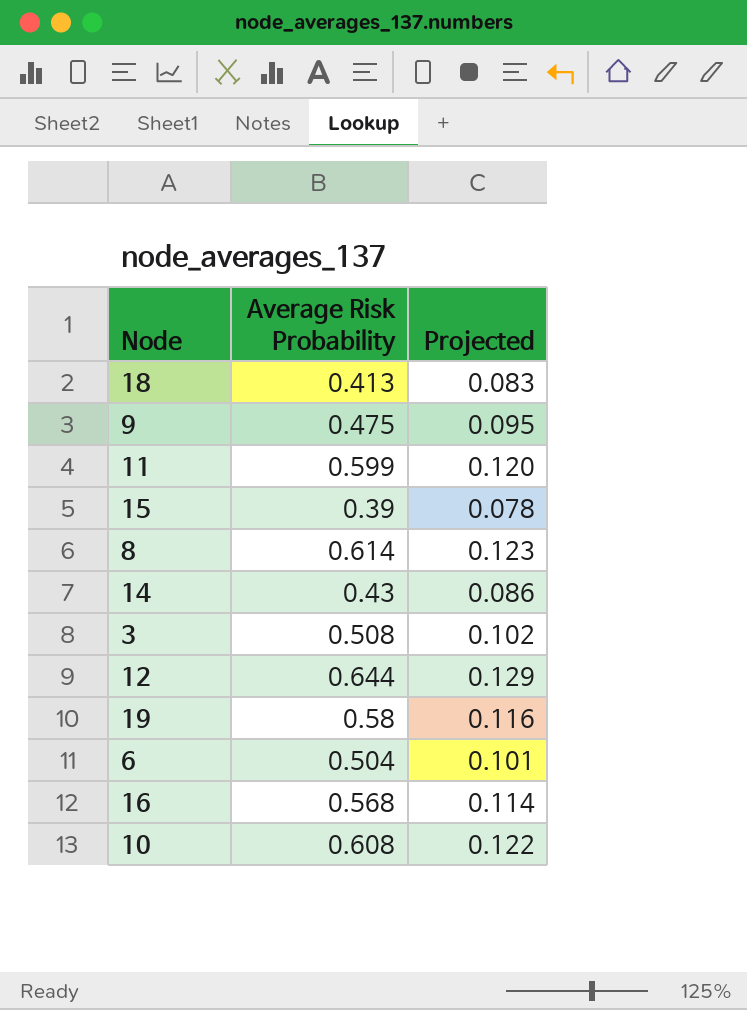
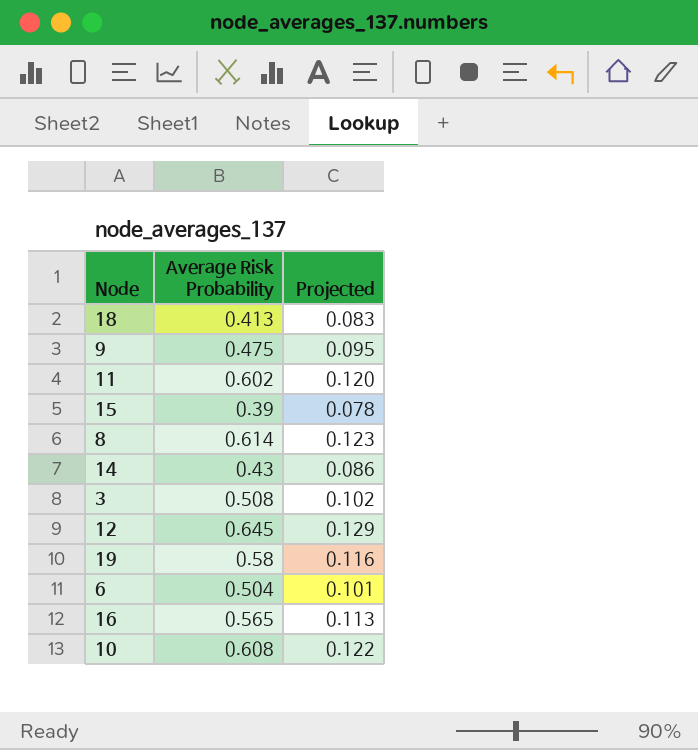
11 | Average Risk Probability: 0.599 -> 0.602
12 | Average Risk Probability: 0.644 -> 0.645
16 | Average Risk Probability: 0.568 -> 0.565
16 | Projected: 0.114 -> 0.113

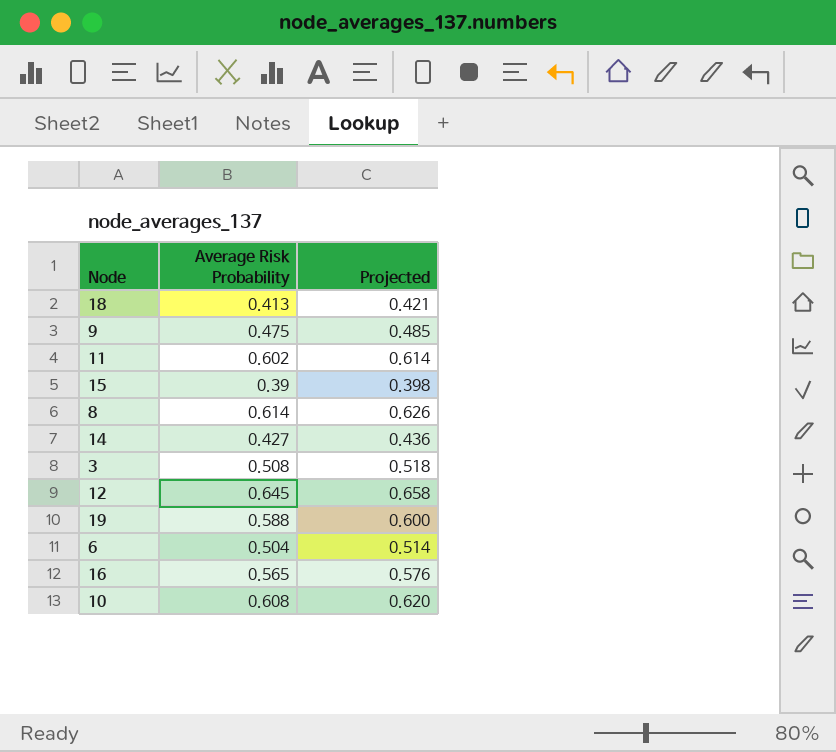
column Projected | formula: [Average Risk Probability] * 0.2 -> [Average Risk Probability] * 1.02
14 | Average Risk Probability: 0.43 -> 0.427
19 | Average Risk Probability: 0.58 -> 0.588

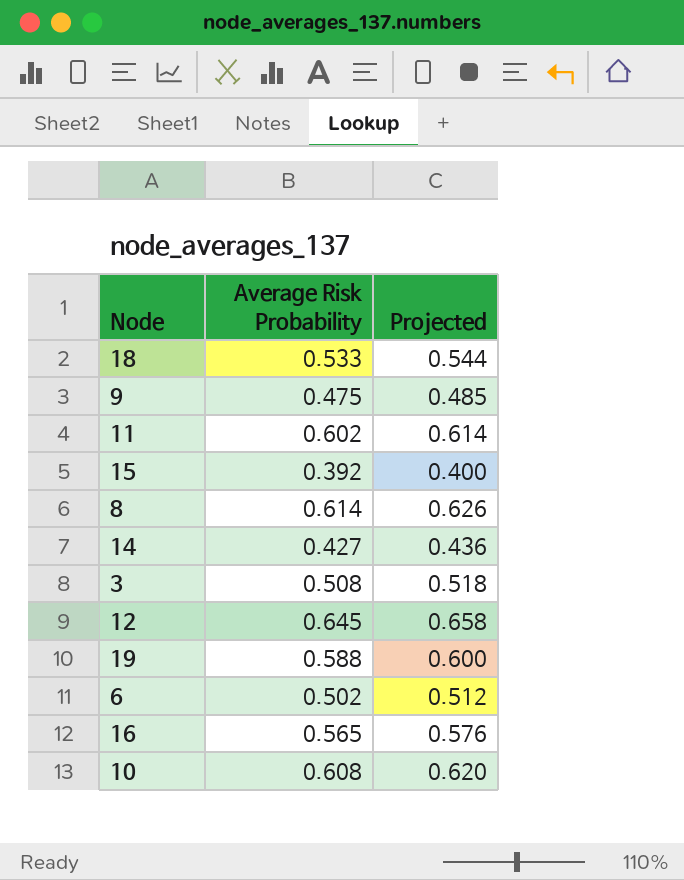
18 | Average Risk Probability: 0.413 -> 0.533
18 | Projected: 0.421 -> 0.544
15 | Average Risk Probability: 0.39 -> 0.392
15 | Projected: 0.398 -> 0.400
6 | Average Risk Probability: 0.504 -> 0.502
6 | Projected: 0.514 -> 0.512

